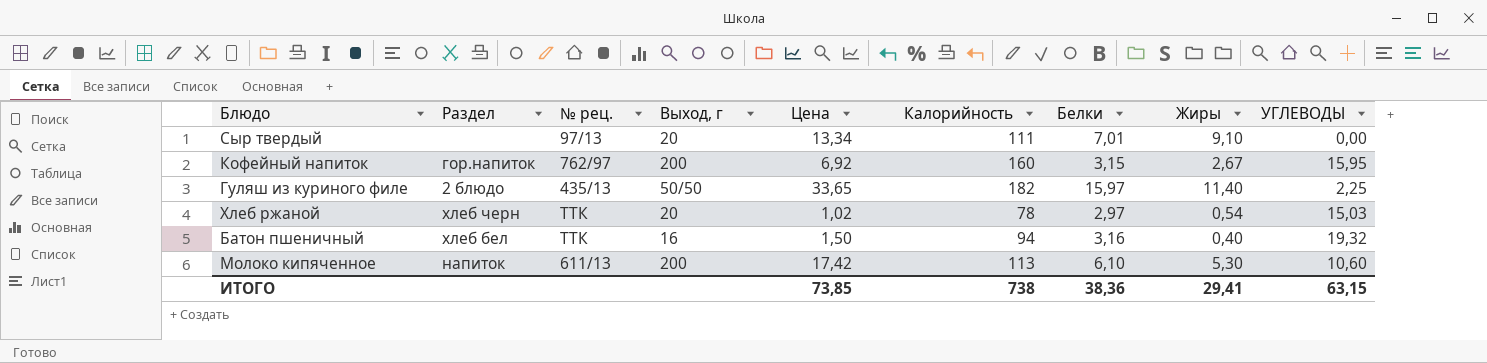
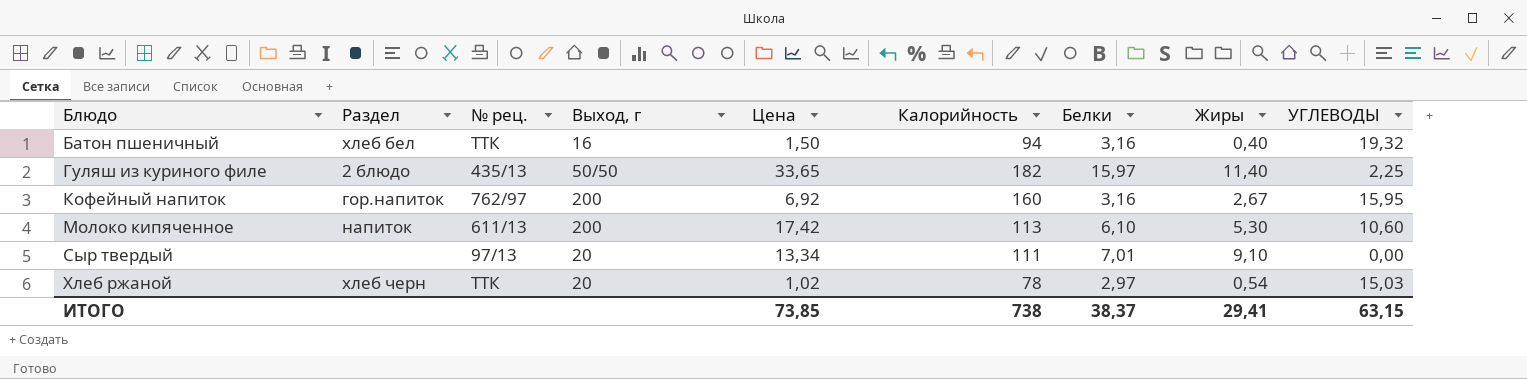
row order: none -> Блюдо ascending
Кофейный напиток | Белки: 3,15 -> 3,16
ИТОГО | Белки: 38,36 -> 38,37

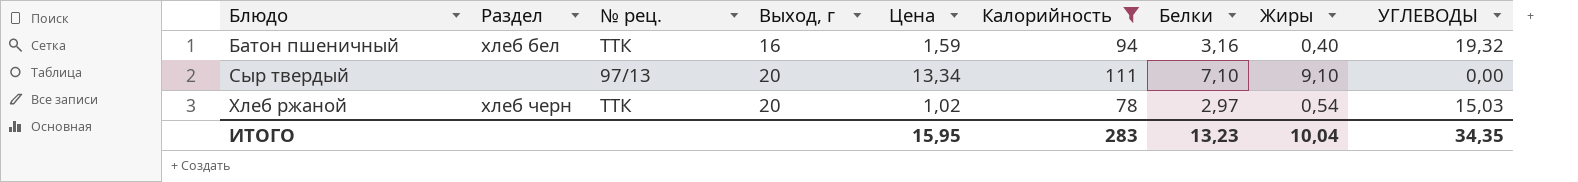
filter: none -> Калорийность <= 111
Батон пшеничный | Цена: 1,50 -> 1,59
Сыр твердый | Белки: 7,01 -> 7,10
ИТОГО | Цена: 73,85 -> 15,95
ИТОГО | Калорийность: 738 -> 283
ИТОГО | Белки: 38,37 -> 13,23
ИТОГО | Жиры: 29,41 -> 10,04
ИТОГО | УГЛЕВОДЫ: 63,15 -> 34,35

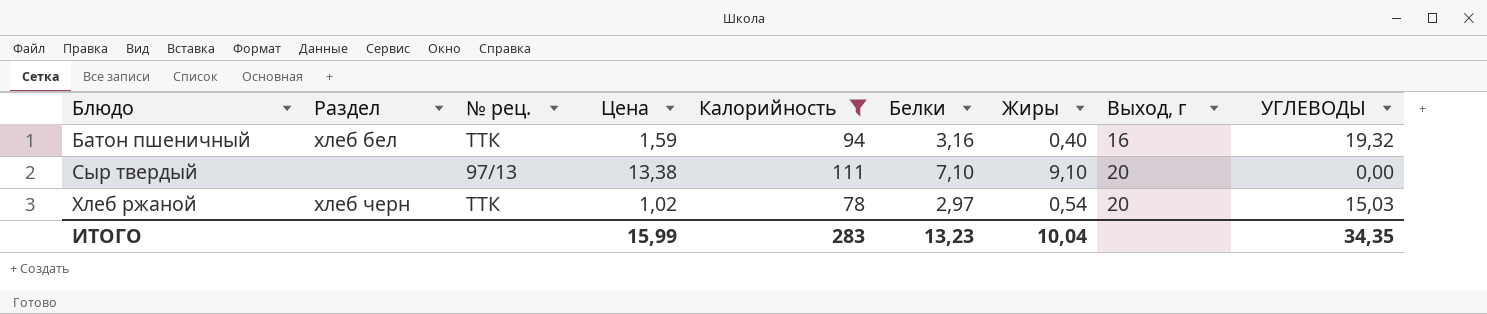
column Выход, г | position: 4 -> 8
Сыр твердый | Цена: 13,34 -> 13,38
ИТОГО | Цена: 15,95 -> 15,99

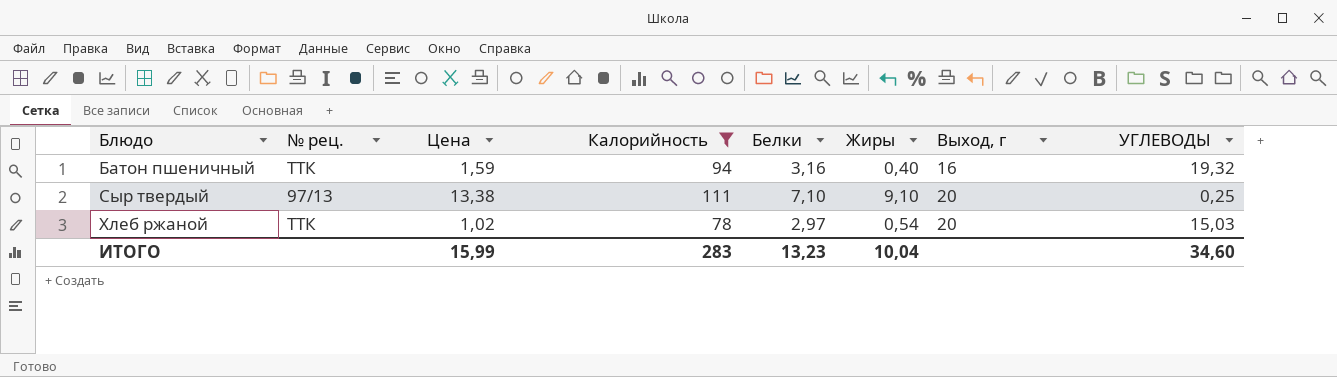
column Раздел | position: 2 -> none
Сыр твердый | УГЛЕВОДЫ: 0,00 -> 0,25
ИТОГО | УГЛЕВОДЫ: 34,35 -> 34,60

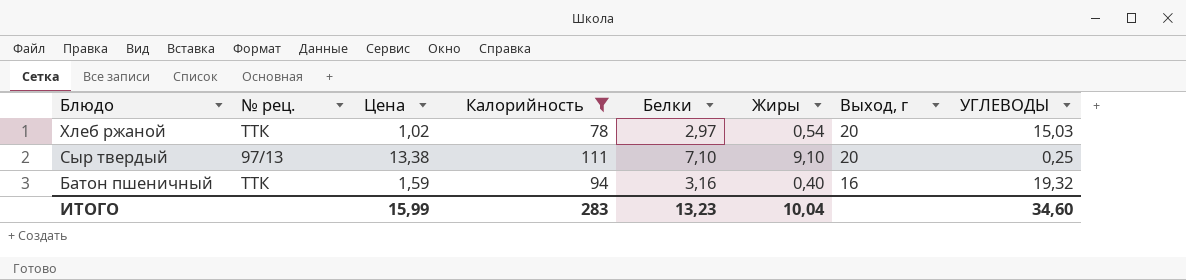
row order: Блюдо ascending -> Блюдо descending

